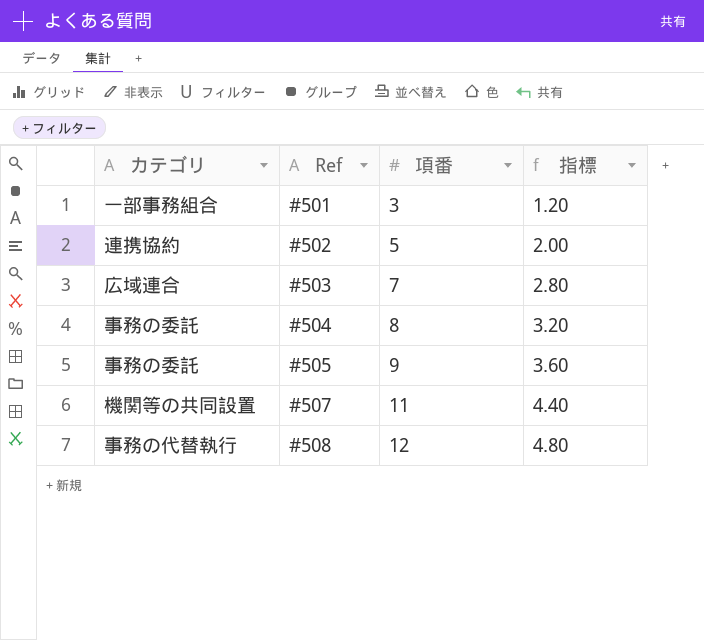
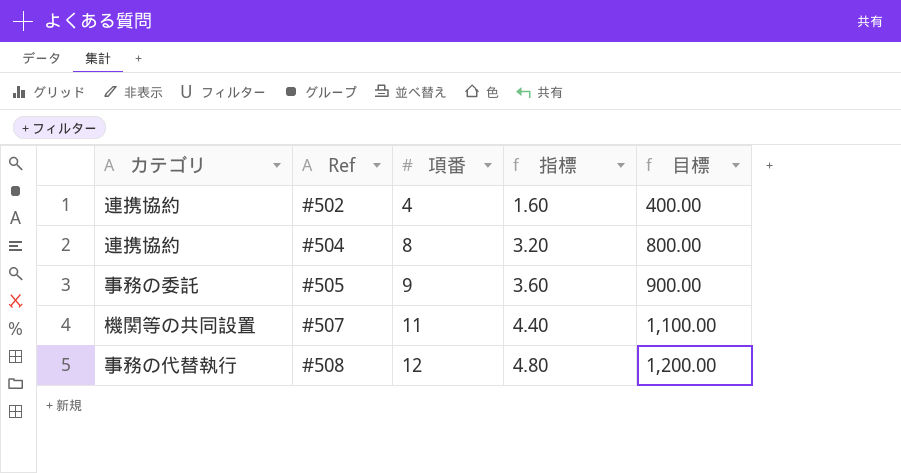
column 目標 | formula: none -> [項番] * 100
row #501: 一部事務組合 | 3 | 1.20 -> none
row #503: 広域連合 | 7 | 2.80 -> none
#502 | 項番: 5 -> 4
#502 | 指標: 2.00 -> 1.60
#504 | カテゴリ: 事務の委託 -> 連携協約

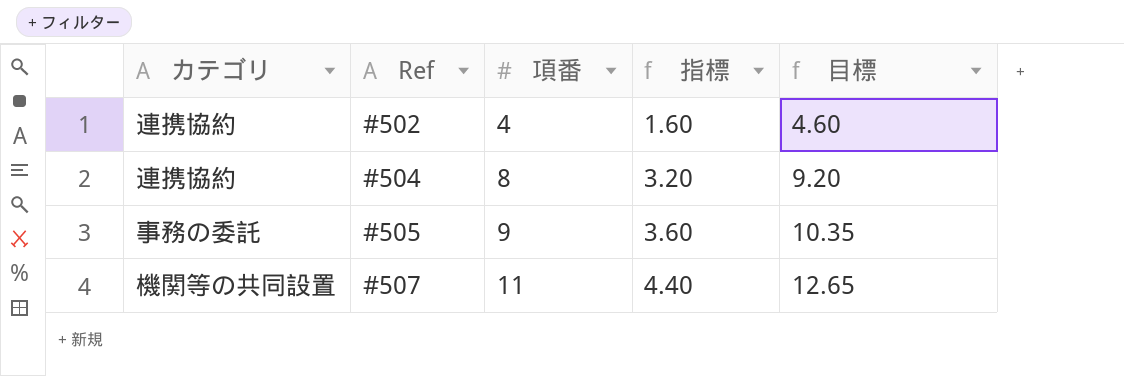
column 目標 | formula: [項番] * 100 -> [項番] * 1.15
row #508: 事務の代替執行 | 12 | 4.80 | 1,200.00 -> none

